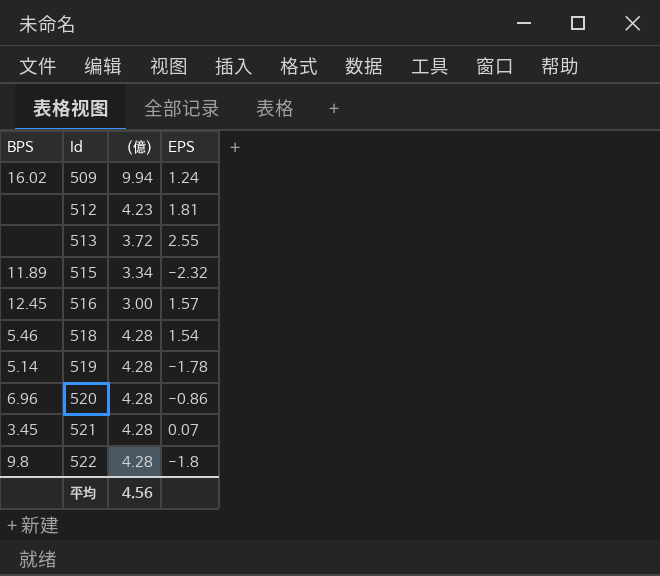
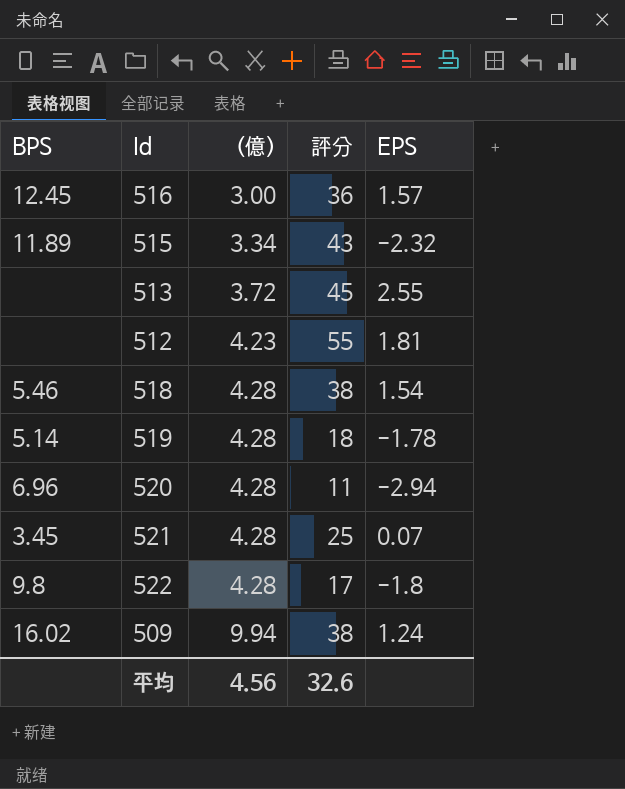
row order: Id ascending -> (億) ascending
column 評分 | position: none -> 4
520 | EPS: -0.86 -> -2.94

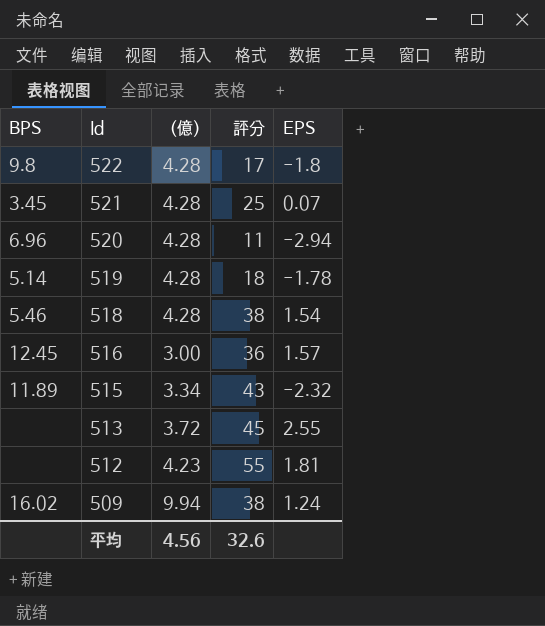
row order: (億) ascending -> Id descending

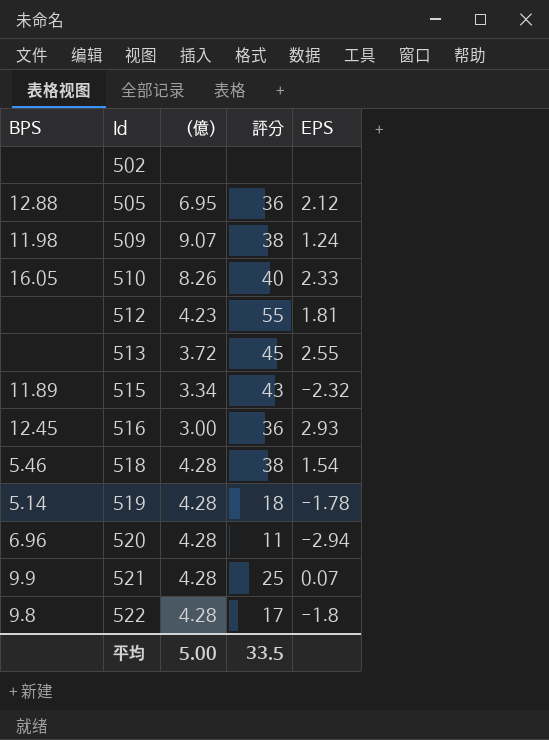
row order: Id descending -> Id ascending
row 502: none -> none | none | none | none
row 505: none -> 12.88 | 6.95 | 36 | 2.12
509 | BPS: 16.02 -> 11.98
509 | (億): 9.94 -> 9.07
row 510: none -> 16.05 | 8.26 | 40 | 2.33
516 | EPS: 1.57 -> 2.93
521 | BPS: 3.45 -> 9.9
平均 | (億): 4.56 -> 5.00
平均 | 評分: 32.6 -> 33.5

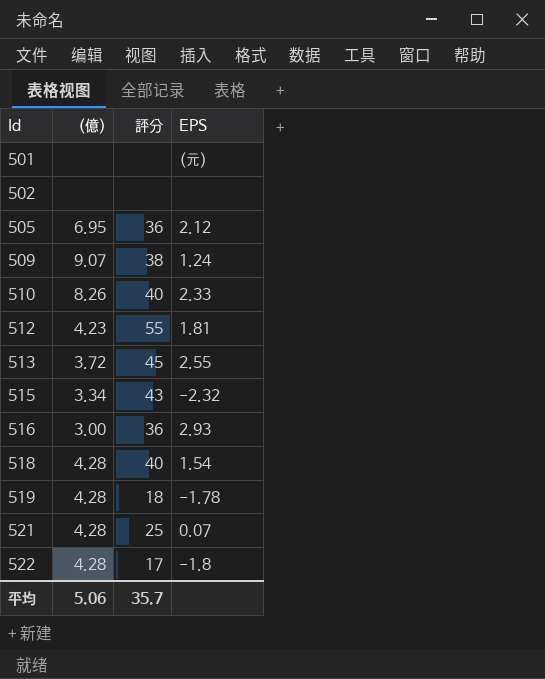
column BPS | position: 1 -> none
row 520: 6.96 | 4.28 | 11 | -2.94 -> none
row 501: none -> none | none | (元)
518 | 評分: 38 -> 40
平均 | (億): 5.00 -> 5.06
平均 | 評分: 33.5 -> 35.7

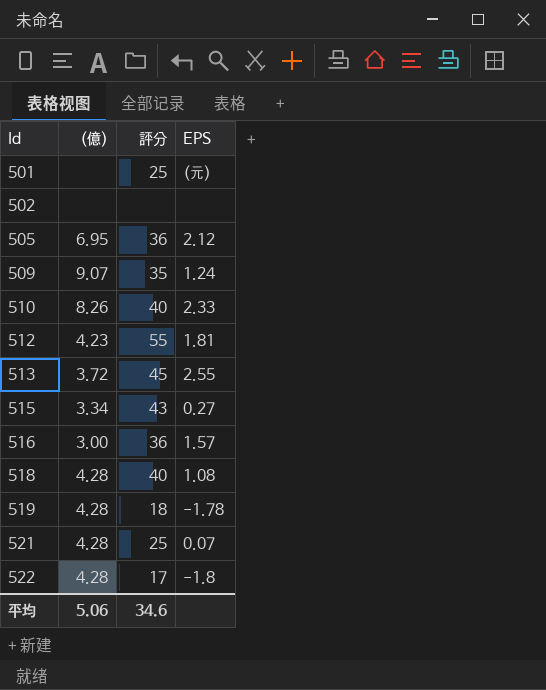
501 | 評分: none -> 25
509 | 評分: 38 -> 35
515 | EPS: -2.32 -> 0.27
516 | EPS: 2.93 -> 1.57
518 | EPS: 1.54 -> 1.08
平均 | 評分: 35.7 -> 34.6

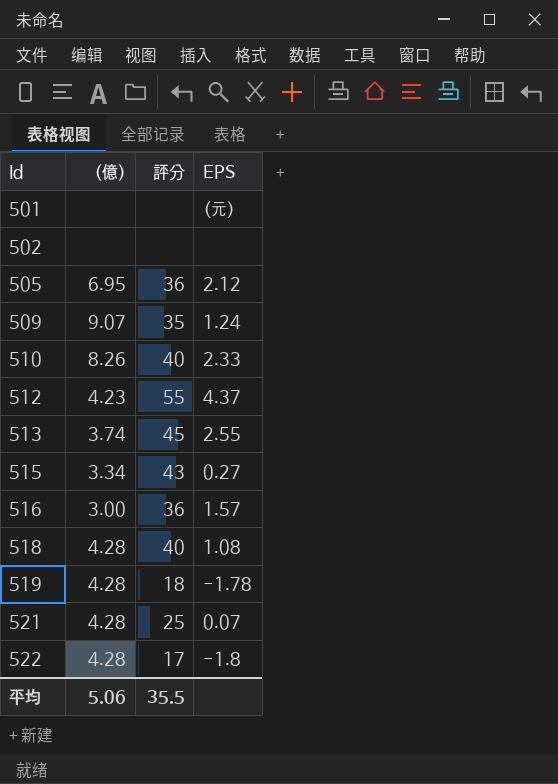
501 | 評分: 25 -> none
512 | EPS: 1.81 -> 4.37
513 | (億): 3.72 -> 3.74
平均 | 評分: 34.6 -> 35.5

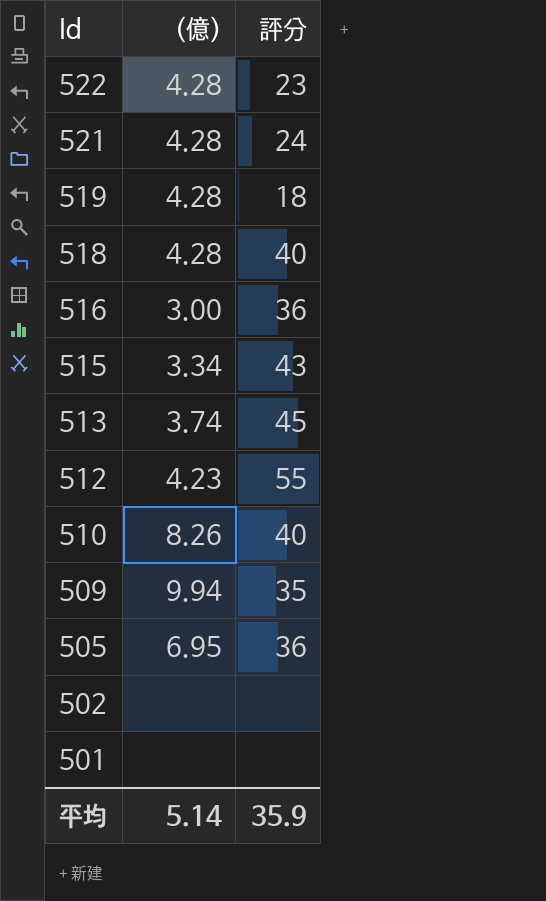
row order: Id ascending -> Id descending
column EPS | position: 4 -> none
522 | 評分: 17 -> 23
521 | 評分: 25 -> 24
509 | (億): 9.07 -> 9.94
平均 | (億): 5.06 -> 5.14
平均 | 評分: 35.5 -> 35.9

